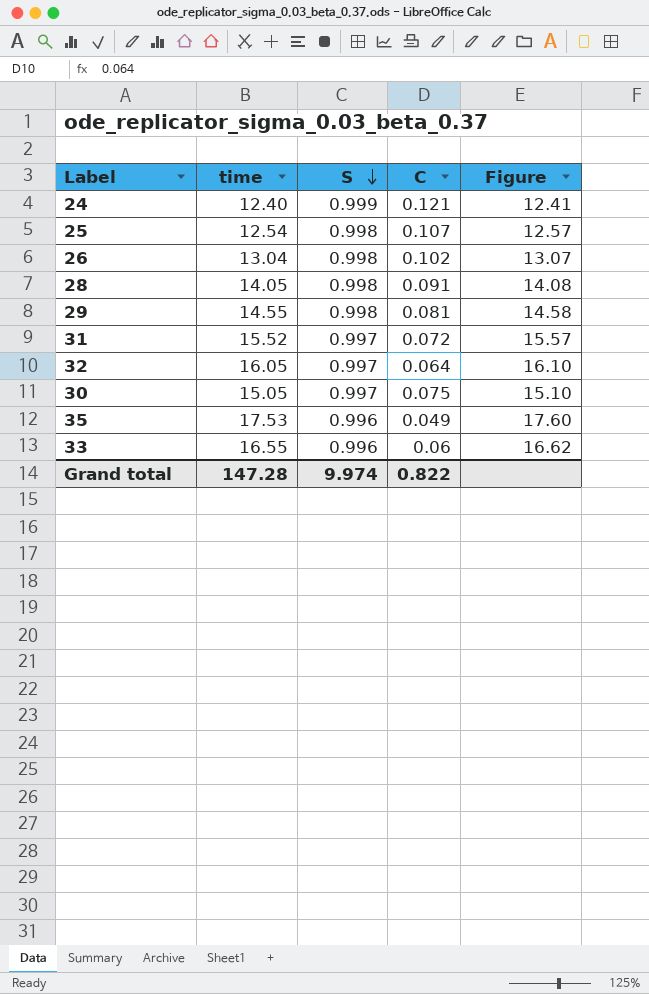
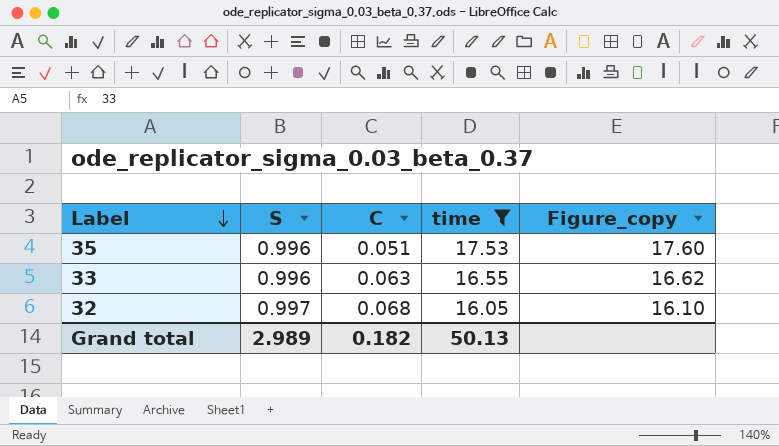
filter: none -> time >= 16.05
row order: S descending -> Label descending
column time | position: 2 -> 4
column name: Figure -> Figure_copy
35 | C: 0.049 -> 0.051
33 | C: 0.06 -> 0.063
32 | C: 0.064 -> 0.068
Grand total | S: 9.974 -> 2.989
Grand total | C: 0.822 -> 0.182
Grand total | time: 147.28 -> 50.13

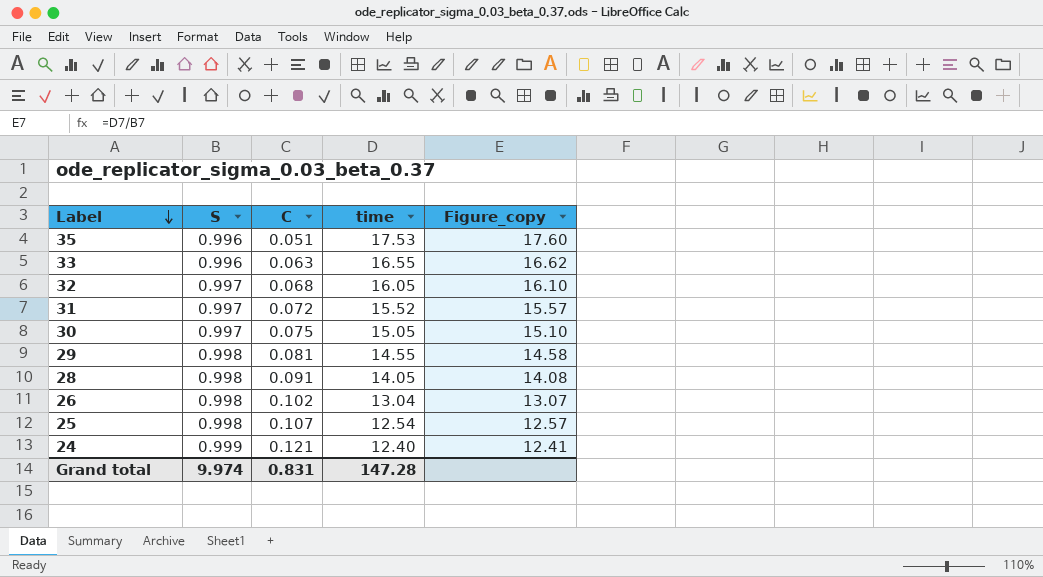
filter: time >= 16.05 -> none
Grand total | S: 2.989 -> 9.974
Grand total | C: 0.182 -> 0.831
Grand total | time: 50.13 -> 147.28

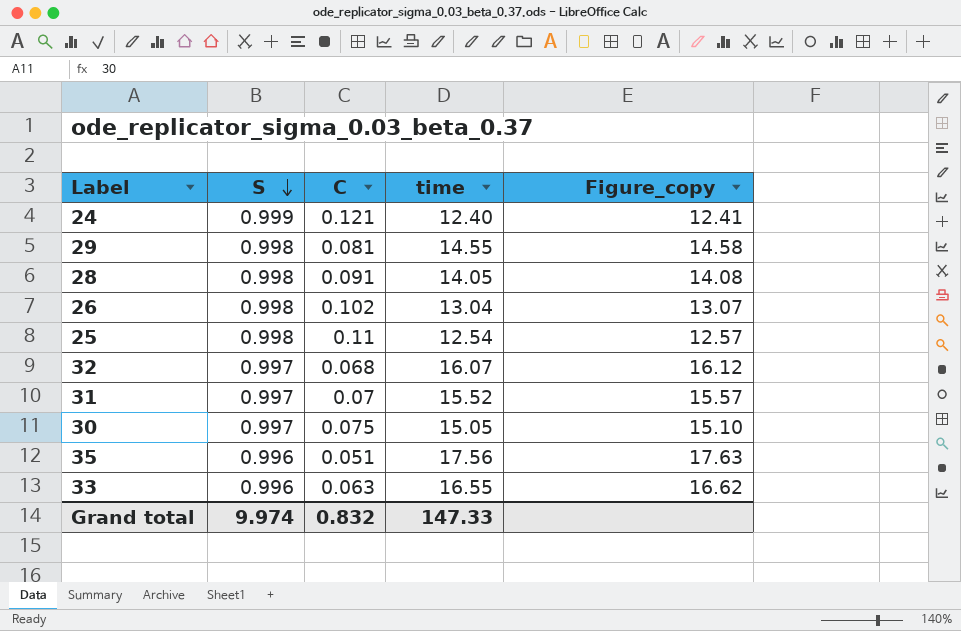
row order: Label descending -> S descending
25 | C: 0.107 -> 0.11
32 | time: 16.05 -> 16.07
32 | Figure_copy: 16.10 -> 16.12
31 | C: 0.072 -> 0.07
35 | time: 17.53 -> 17.56
35 | Figure_copy: 17.60 -> 17.63
Grand total | C: 0.831 -> 0.832
Grand total | time: 147.28 -> 147.33

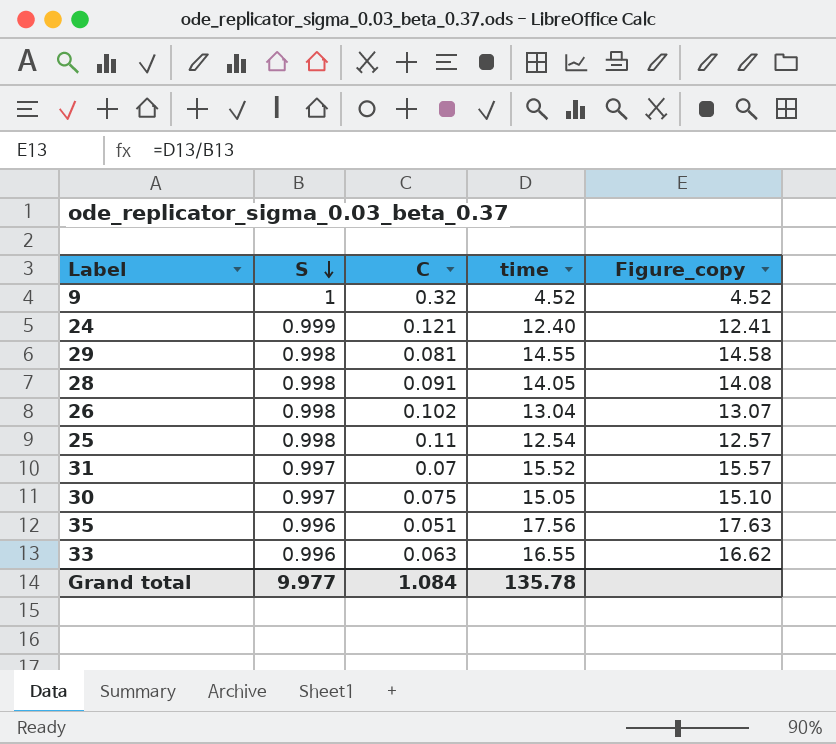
row 32: 0.997 | 0.068 | 16.07 | 16.12 -> none
row 9: none -> 1 | 0.32 | 4.52 | 4.52
Grand total | S: 9.974 -> 9.977
Grand total | C: 0.832 -> 1.084
Grand total | time: 147.33 -> 135.78

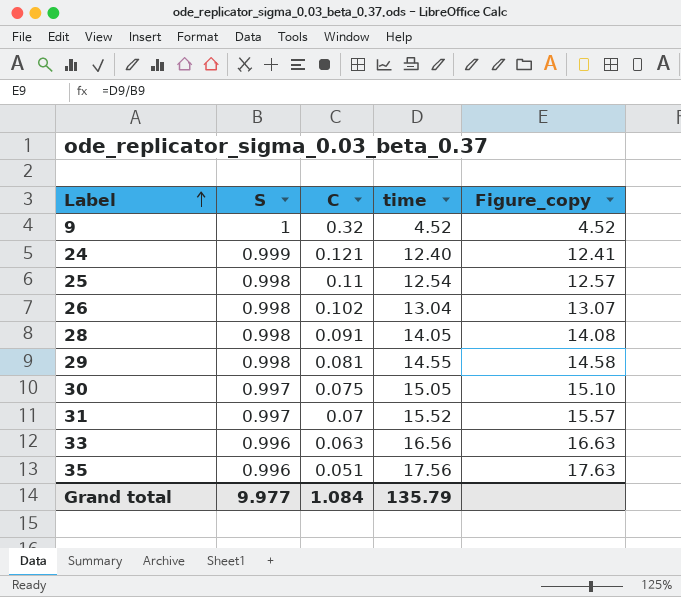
row order: S descending -> Label ascending
33 | time: 16.55 -> 16.56
33 | Figure_copy: 16.62 -> 16.63
Grand total | time: 135.78 -> 135.79

